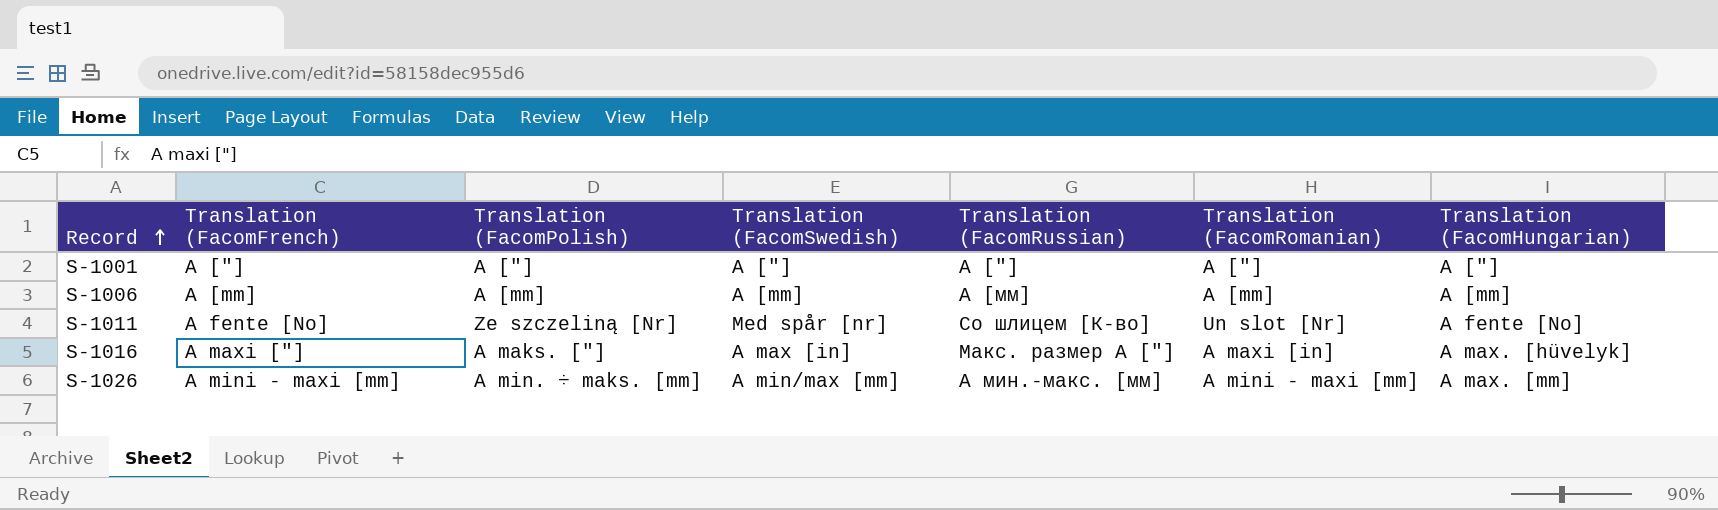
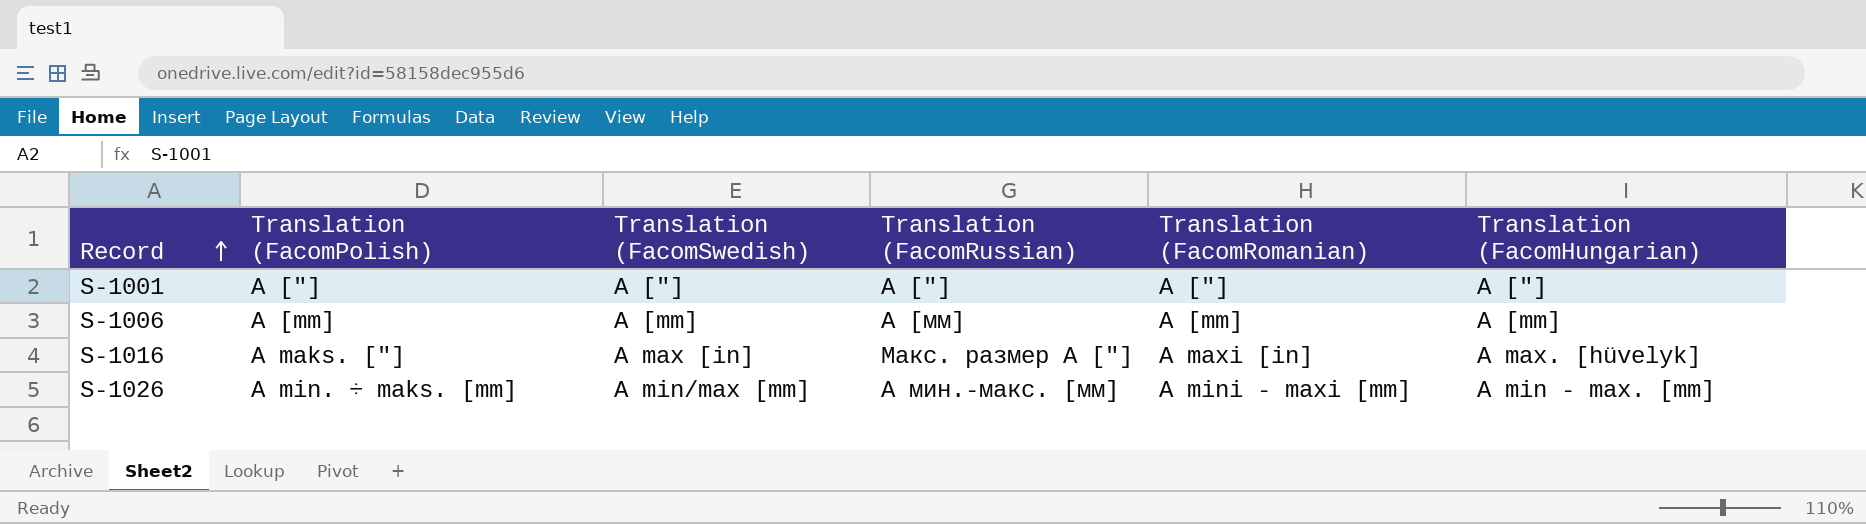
column Translation (FacomFrench) | position: 2 -> none
row S-1011: A fente [No] | Ze szczeliną [Nr] | Med spår [nr] | Со шлицем [К-во] | Un slot [Nr] | A fente [No] -> none
S-1026 | Translation (FacomHungarian): A max. [mm] -> A min - max. [mm]

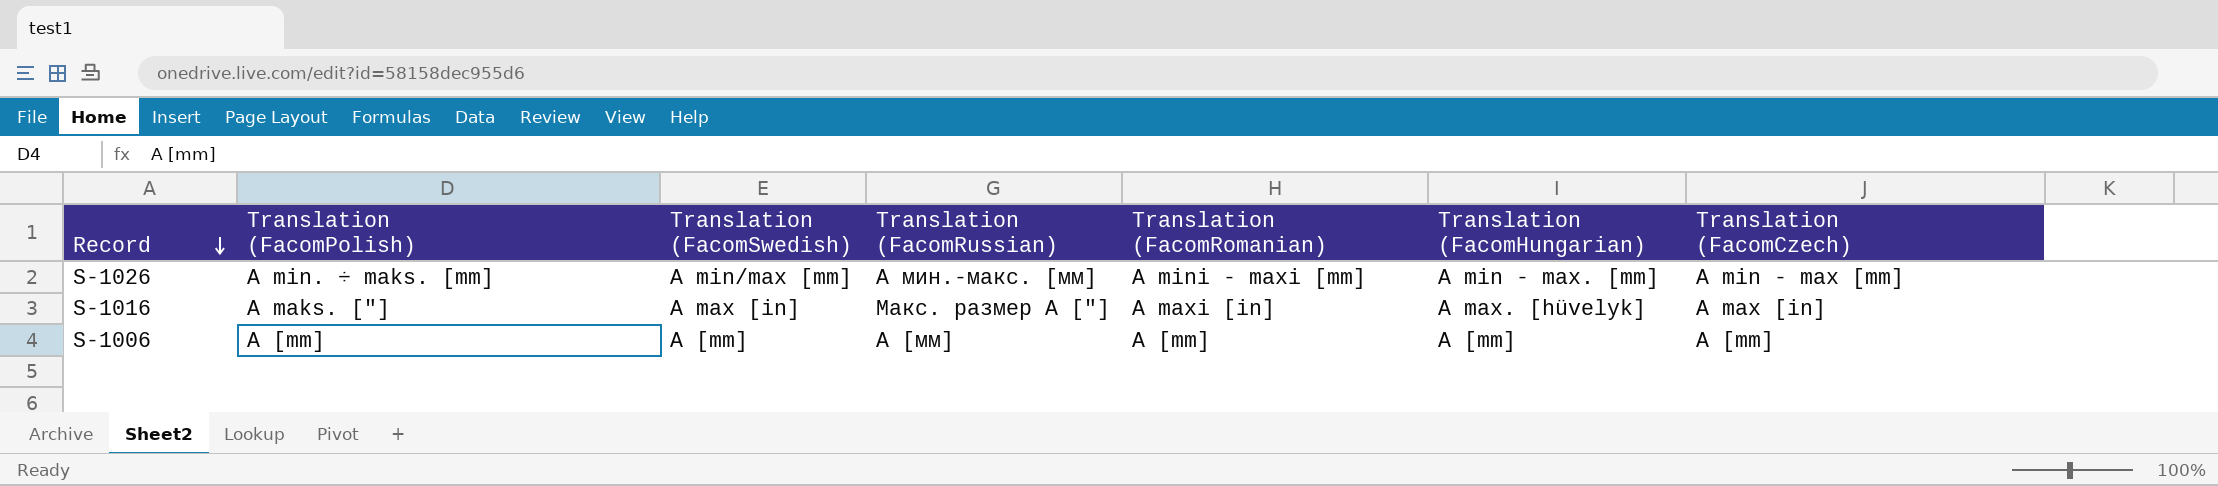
row order: Record ascending -> Record descending
column Translation (FacomCzech) | position: none -> 7
row S-1001: A ["] | A ["] | A ["] | A ["] | A ["] -> none

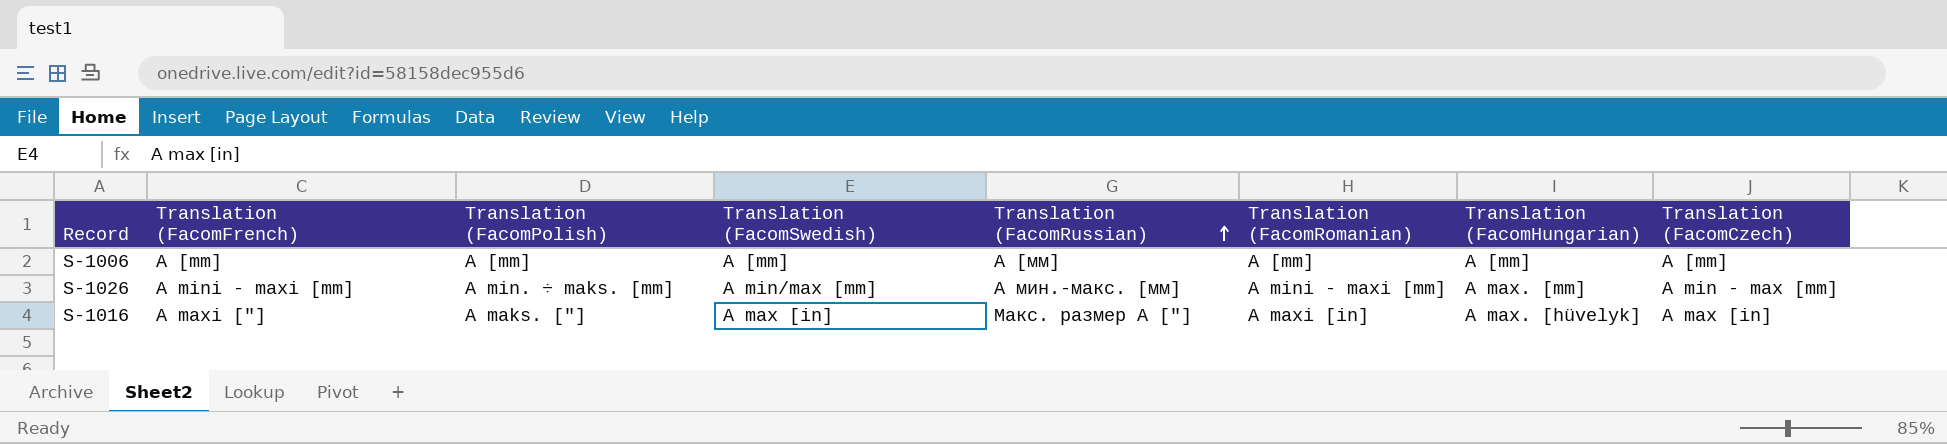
row order: Record descending -> Translation (FacomRussian) ascending
column Translation (FacomFrench) | position: none -> 2
S-1026 | Translation (FacomHungarian): A min - max. [mm] -> A max. [mm]

